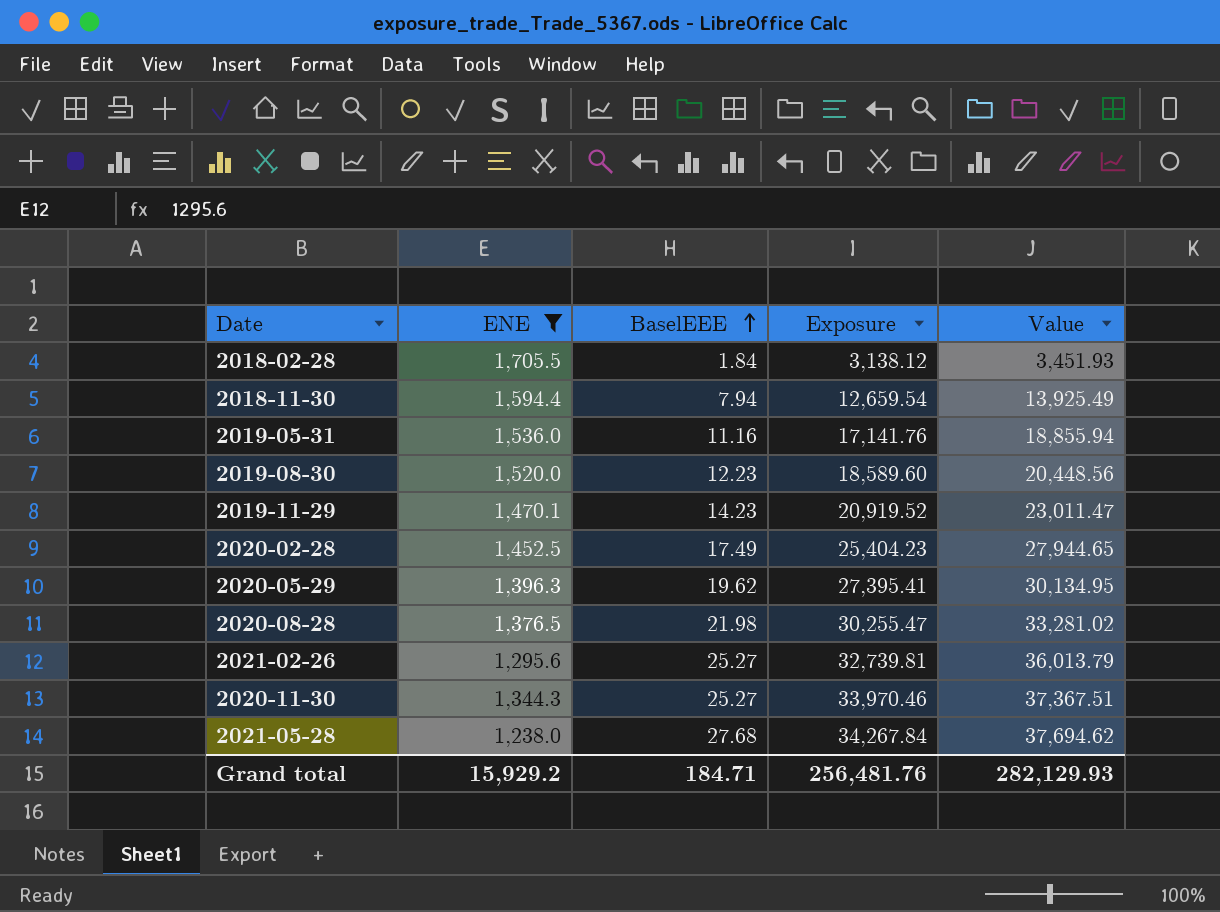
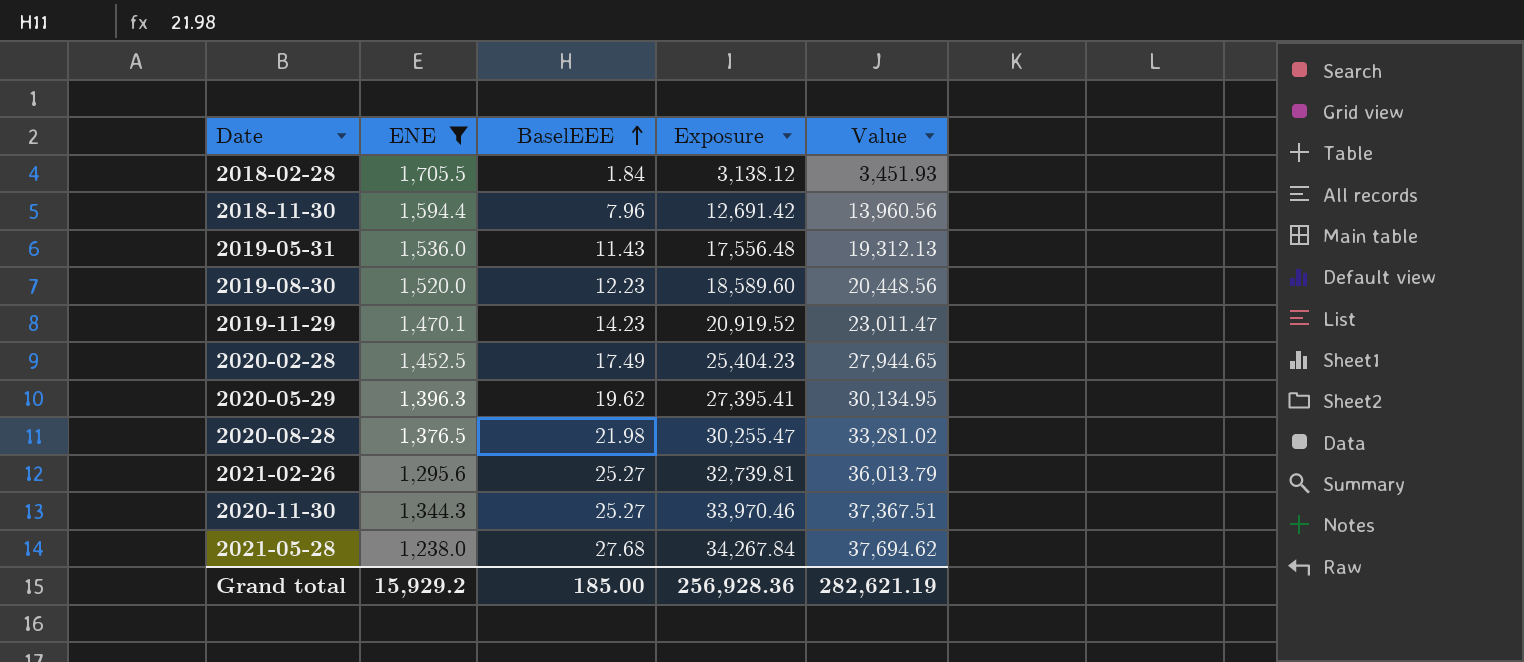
2018-11-30 | BaselEEE: 7.94 -> 7.96
2018-11-30 | Exposure: 12,659.54 -> 12,691.42
2018-11-30 | Value: 13,925.49 -> 13,960.56
2019-05-31 | BaselEEE: 11.16 -> 11.43
2019-05-31 | Exposure: 17,141.76 -> 17,556.48
2019-05-31 | Value: 18,855.94 -> 19,312.13
Grand total | BaselEEE: 184.71 -> 185.00
Grand total | Exposure: 256,481.76 -> 256,928.36
Grand total | Value: 282,129.93 -> 282,621.19

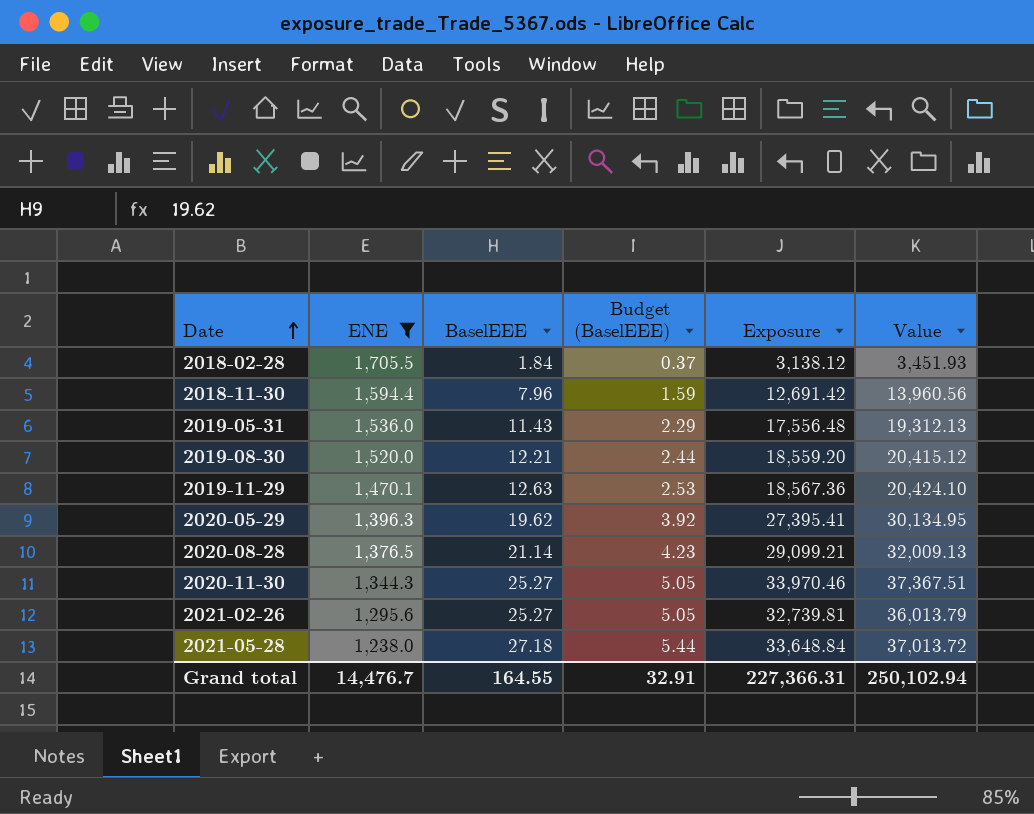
row order: BaselEEE ascending -> Date ascending
column Budget (BaselEEE) | formula: none -> [BaselEEE] * 0.2
row 2020-02-28: 1,452.5 | 17.49 | 25,404.23 | 27,944.65 -> none
2019-08-30 | BaselEEE: 12.23 -> 12.21
2019-08-30 | Exposure: 18,589.60 -> 18,559.20
2019-08-30 | Value: 20,448.56 -> 20,415.12
2019-11-29 | BaselEEE: 14.23 -> 12.63
2019-11-29 | Exposure: 20,919.52 -> 18,567.36
2019-11-29 | Value: 23,011.47 -> 20,424.10
2020-08-28 | BaselEEE: 21.98 -> 21.14
2020-08-28 | Exposure: 30,255.47 -> 29,099.21
2020-08-28 | Value: 33,281.02 -> 32,009.13
2021-05-28 | BaselEEE: 27.68 -> 27.18
2021-05-28 | Exposure: 34,267.84 -> 33,648.84
2021-05-28 | Value: 37,694.62 -> 37,013.72
Grand total | ENE: 15,929.2 -> 14,476.7
Grand total | BaselEEE: 185.00 -> 164.55
Grand total | Exposure: 256,928.36 -> 227,366.31
Grand total | Value: 282,621.19 -> 250,102.94

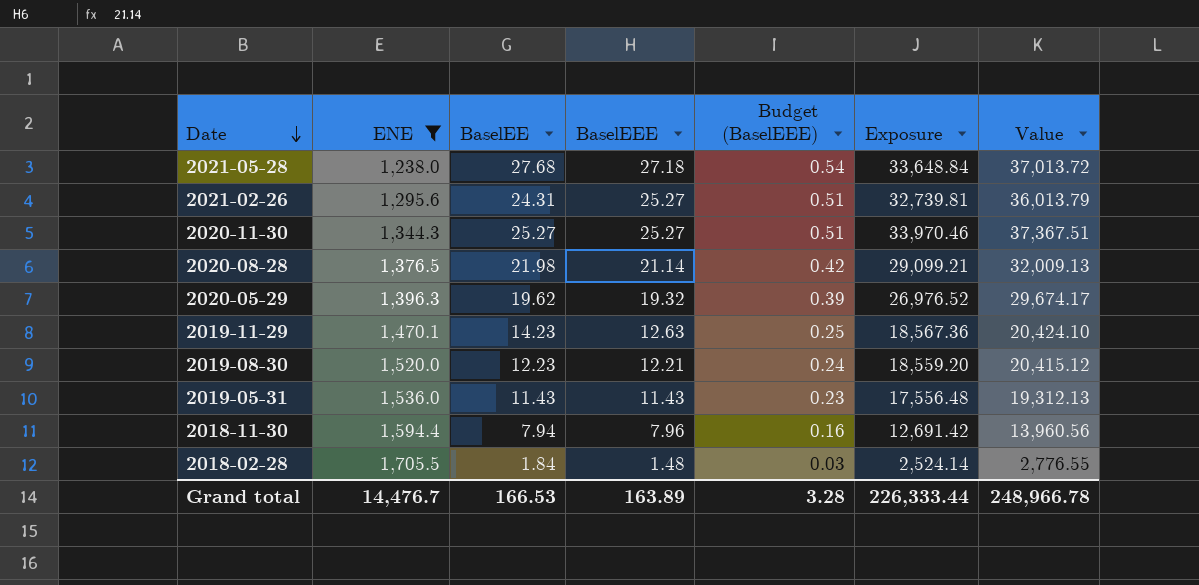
row order: Date ascending -> Date descending
column BaselEE | position: none -> 3
column Budget (BaselEEE) | formula: [BaselEEE] * 0.2 -> [BaselEEE] * 0.02
2020-05-29 | BaselEEE: 19.62 -> 19.32
2020-05-29 | Exposure: 27,395.41 -> 26,976.52
2020-05-29 | Value: 30,134.95 -> 29,674.17
2018-02-28 | BaselEEE: 1.84 -> 1.48
2018-02-28 | Exposure: 3,138.12 -> 2,524.14
2018-02-28 | Value: 3,451.93 -> 2,776.55
Grand total | BaselEEE: 164.55 -> 163.89
Grand total | Budget (BaselEEE): 32.91 -> 3.28
Grand total | Exposure: 227,366.31 -> 226,333.44
Grand total | Value: 250,102.94 -> 248,966.78

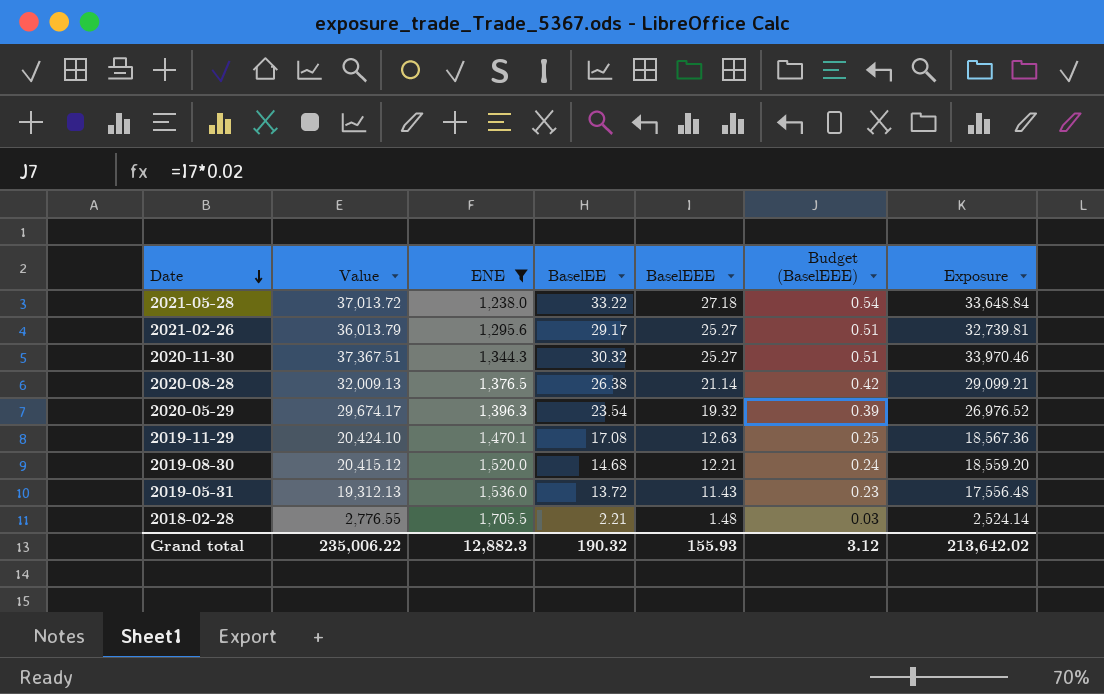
column Value | position: 7 -> 2
row 2018-11-30: 1,594.4 | 7.94 | 7.96 | 0.16 | 12,691.42 | 13,960.56 -> none
2021-05-28 | BaselEE: 27.68 -> 33.22
2021-02-26 | BaselEE: 24.31 -> 29.17
2020-11-30 | BaselEE: 25.27 -> 30.32
2020-08-28 | BaselEE: 21.98 -> 26.38
2020-05-29 | BaselEE: 19.62 -> 23.54
2019-11-29 | BaselEE: 14.23 -> 17.08
2019-08-30 | BaselEE: 12.23 -> 14.68
2019-05-31 | BaselEE: 11.43 -> 13.72
2018-02-28 | BaselEE: 1.84 -> 2.21
Grand total | Value: 248,966.78 -> 235,006.22
Grand total | ENE: 14,476.7 -> 12,882.3
Grand total | BaselEE: 166.53 -> 190.32
Grand total | BaselEEE: 163.89 -> 155.93
Grand total | Budget (BaselEEE): 3.28 -> 3.12
Grand total | Exposure: 226,333.44 -> 213,642.02

